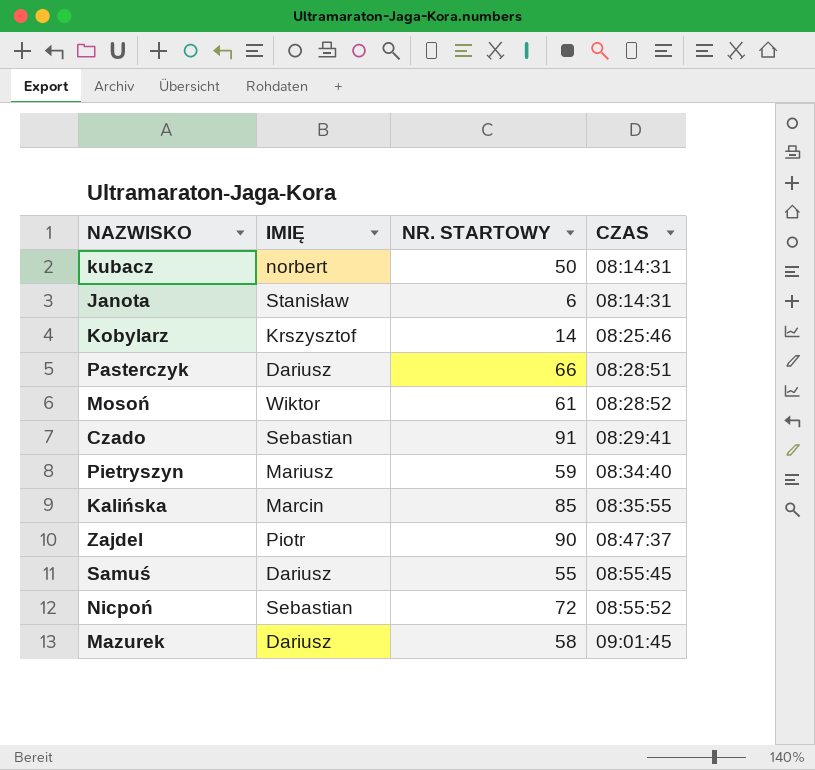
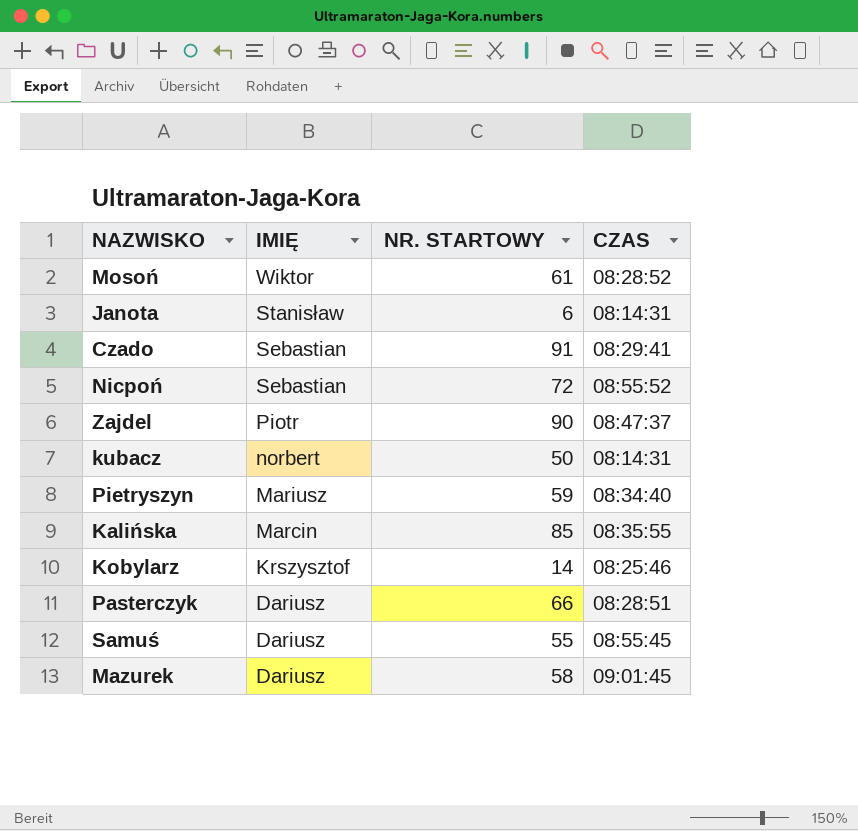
row order: CZAS ascending -> IMIĘ descending

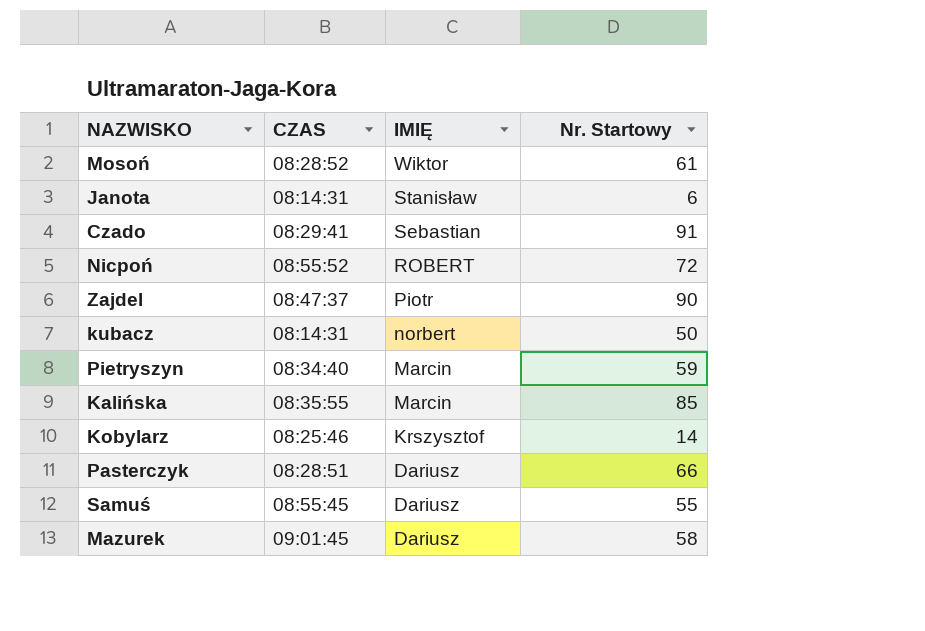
column CZAS | position: 4 -> 2
column name: NR. STARTOWY -> Nr. Startowy
Nicpoń | IMIĘ: Sebastian -> ROBERT
Pietryszyn | IMIĘ: Mariusz -> Marcin

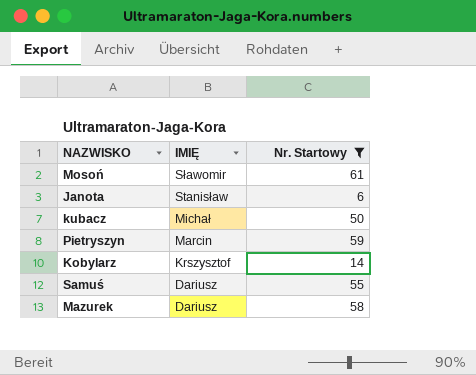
filter: none -> Nr. Startowy <= 61
column CZAS | position: 2 -> none
Mosoń | IMIĘ: Wiktor -> Sławomir
kubacz | IMIĘ: norbert -> Michał

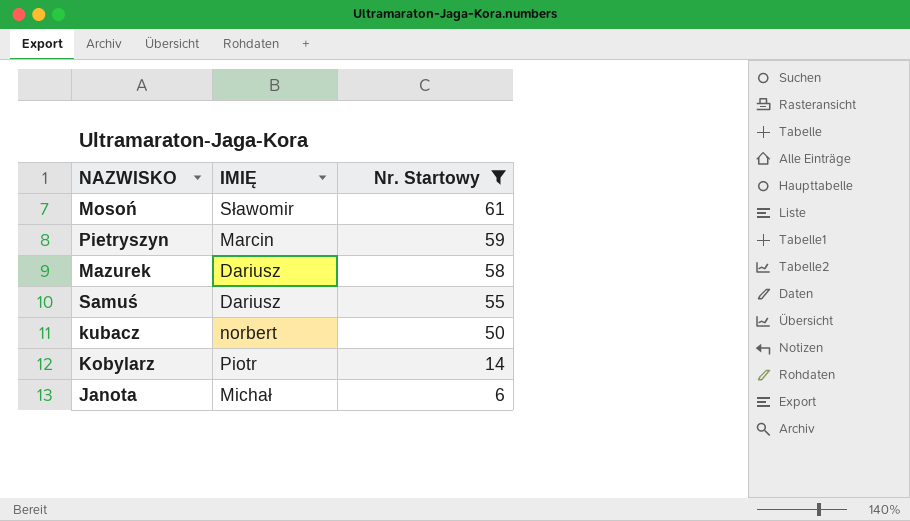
row order: IMIĘ descending -> Nr. Startowy descending
kubacz | IMIĘ: Michał -> norbert
Kobylarz | IMIĘ: Krszysztof -> Piotr
Janota | IMIĘ: Stanisław -> Michał

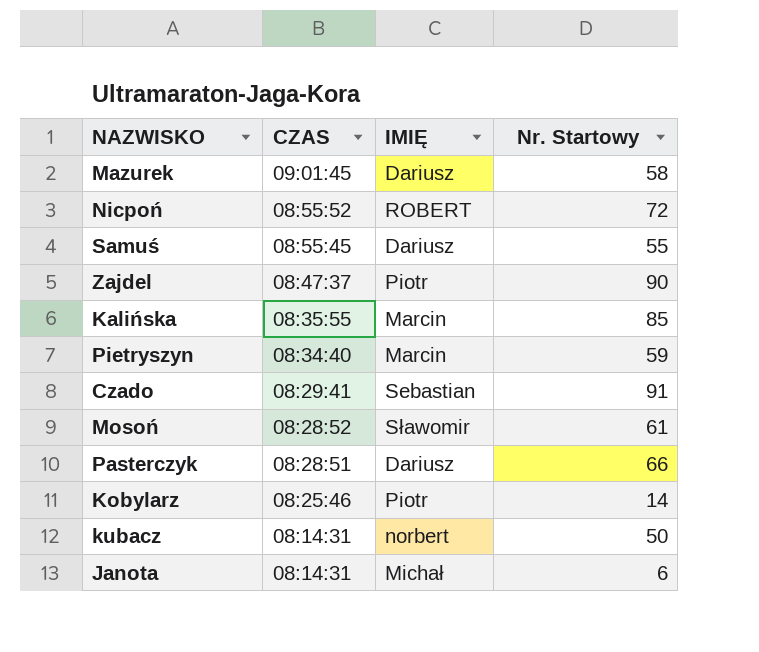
filter: Nr. Startowy <= 61 -> none
row order: Nr. Startowy descending -> CZAS descending
column CZAS | position: none -> 2

